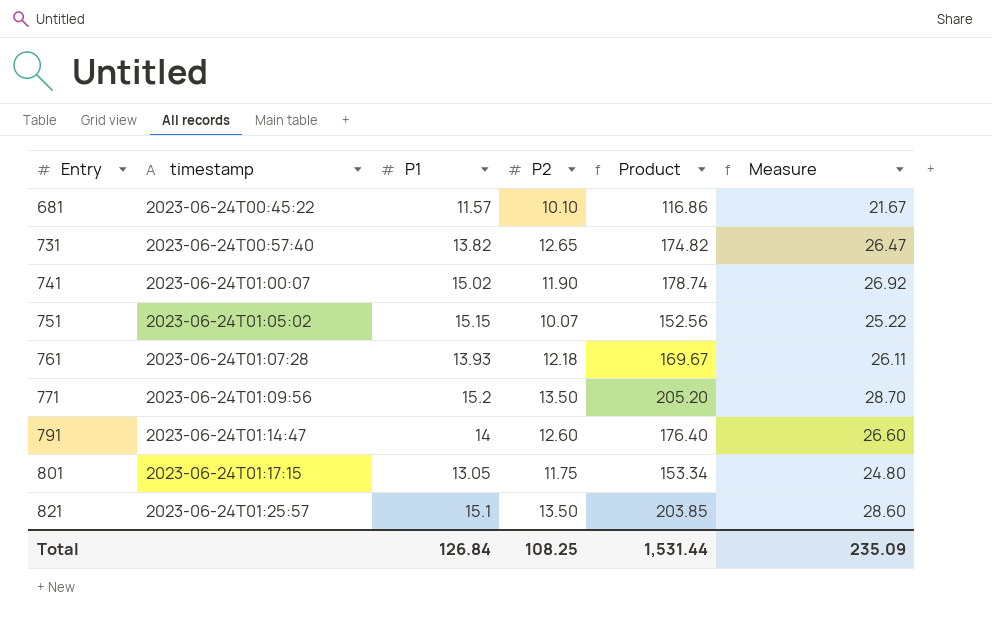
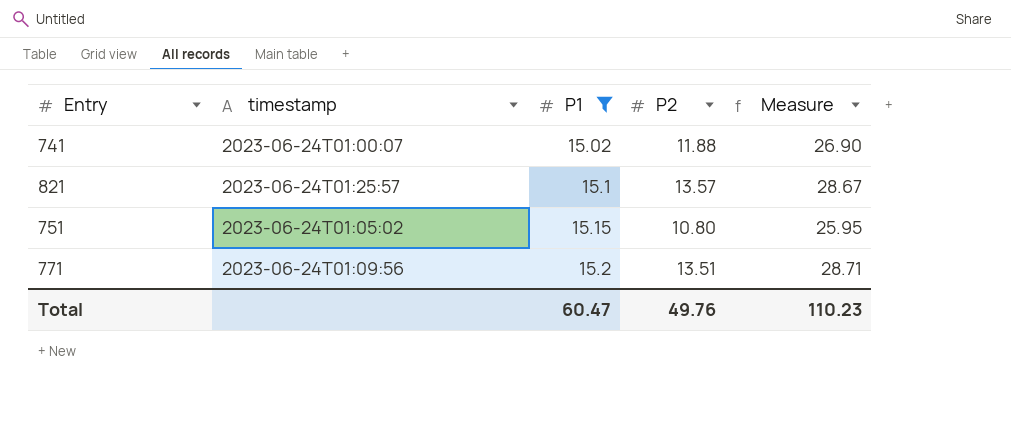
filter: none -> P1 >= 15.02
row order: Entry ascending -> P1 ascending
column Product | formula: [P1] * [P2] -> none
741 | P2: 11.90 -> 11.88
741 | Measure: 26.92 -> 26.90
821 | P2: 13.50 -> 13.57
821 | Measure: 28.60 -> 28.67
751 | P2: 10.07 -> 10.80
751 | Measure: 25.22 -> 25.95
771 | P2: 13.50 -> 13.51
771 | Measure: 28.70 -> 28.71
Total | P1: 126.84 -> 60.47
Total | P2: 108.25 -> 49.76
Total | Measure: 235.09 -> 110.23

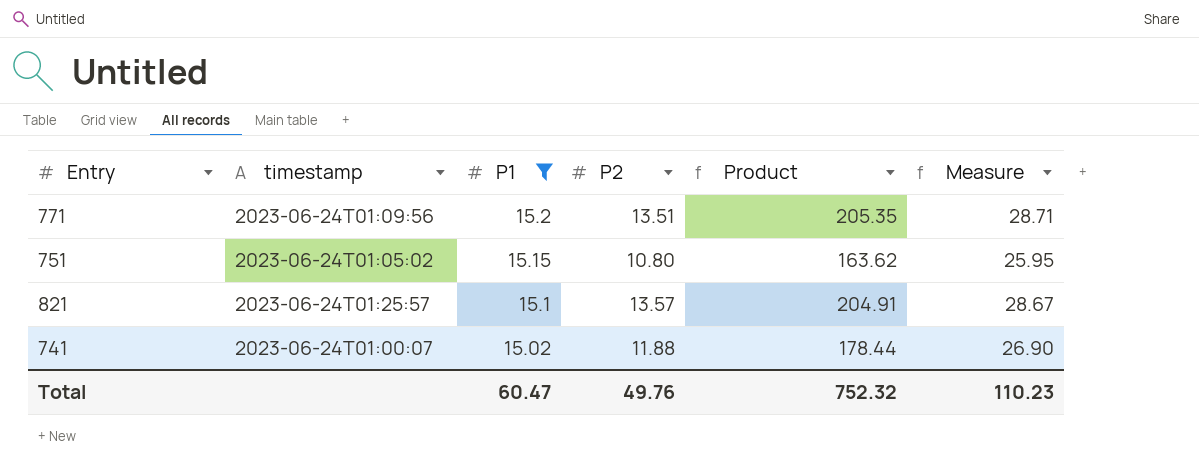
row order: P1 ascending -> P1 descending
column Product | formula: none -> [P1] * [P2]

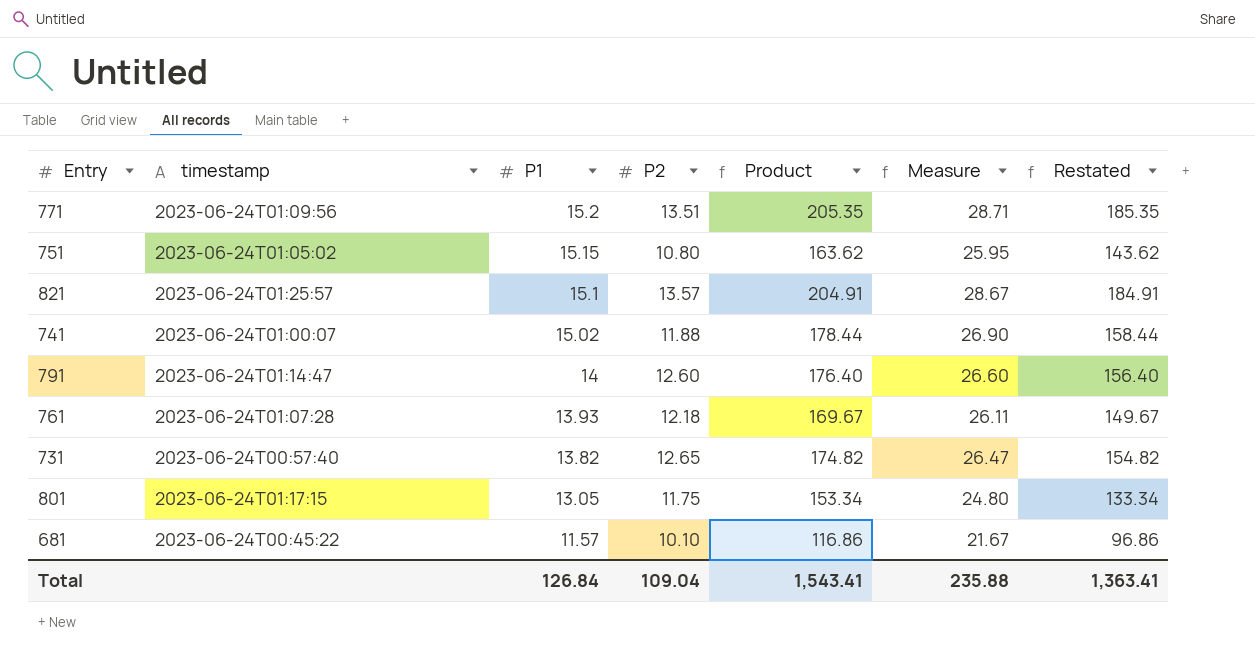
filter: P1 >= 15.02 -> none
column Restated | formula: none -> [Product] - 20
Total | P1: 60.47 -> 126.84
Total | P2: 49.76 -> 109.04
Total | Product: 752.32 -> 1,543.41
Total | Measure: 110.23 -> 235.88

